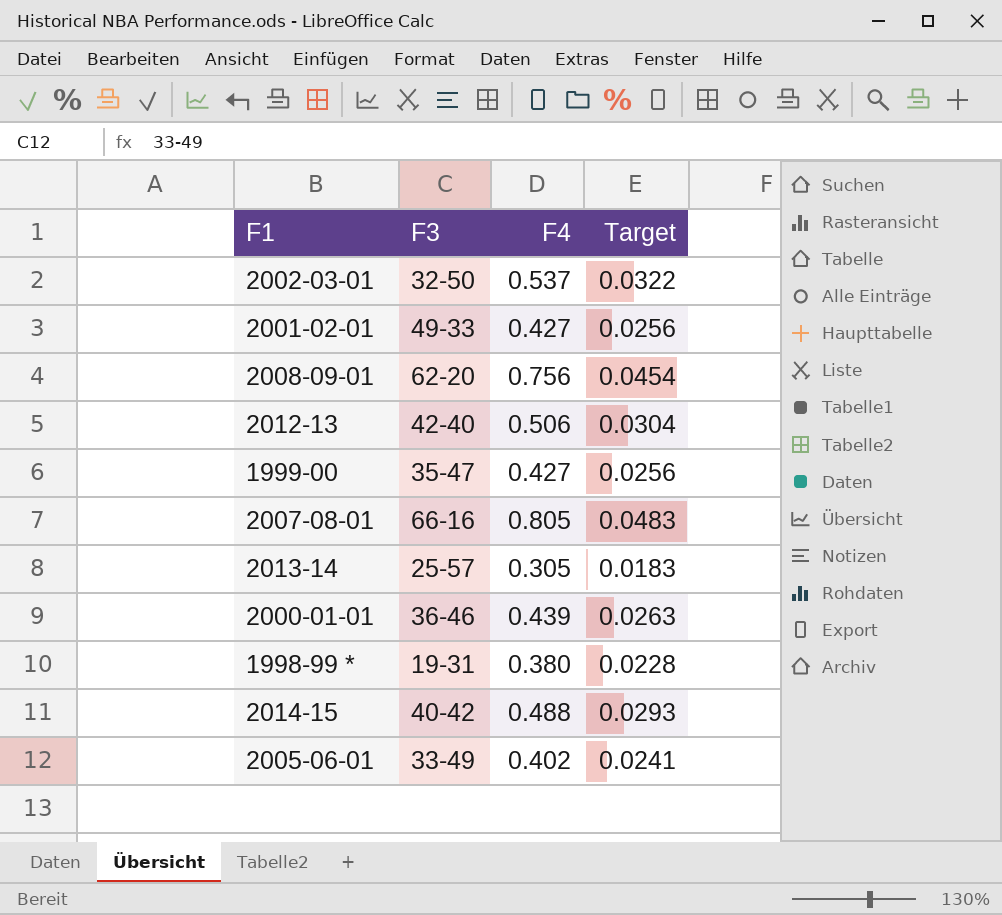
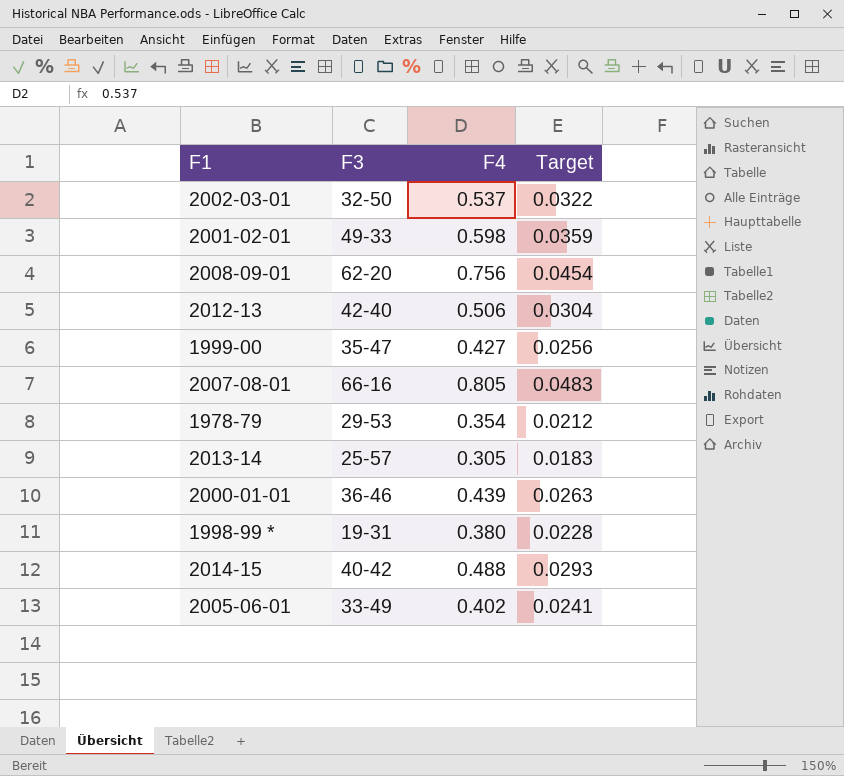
2001-02-01 | F4: 0.427 -> 0.598
2001-02-01 | Target: 0.0256 -> 0.0359
row 1978-79: none -> 29-53 | 0.354 | 0.0212

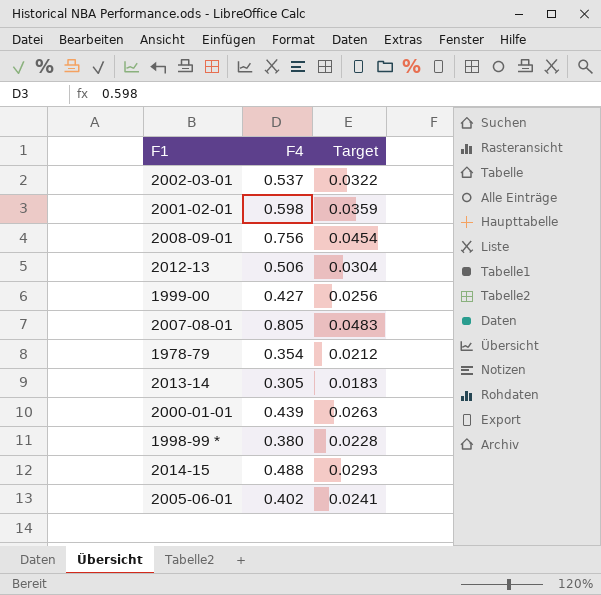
column F3 | position: 2 -> none

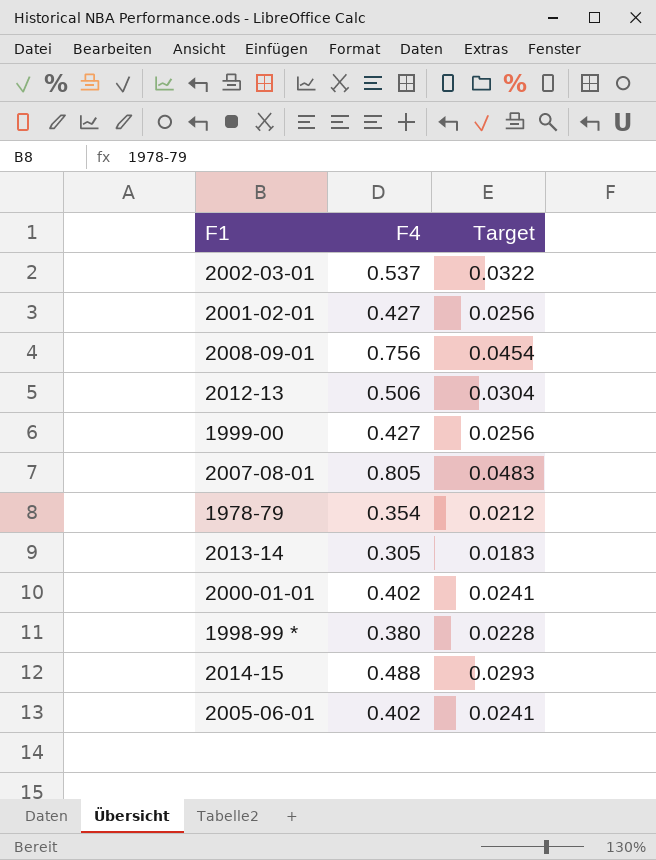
2001-02-01 | F4: 0.598 -> 0.427
2001-02-01 | Target: 0.0359 -> 0.0256
2000-01-01 | F4: 0.439 -> 0.402
2000-01-01 | Target: 0.0263 -> 0.0241

